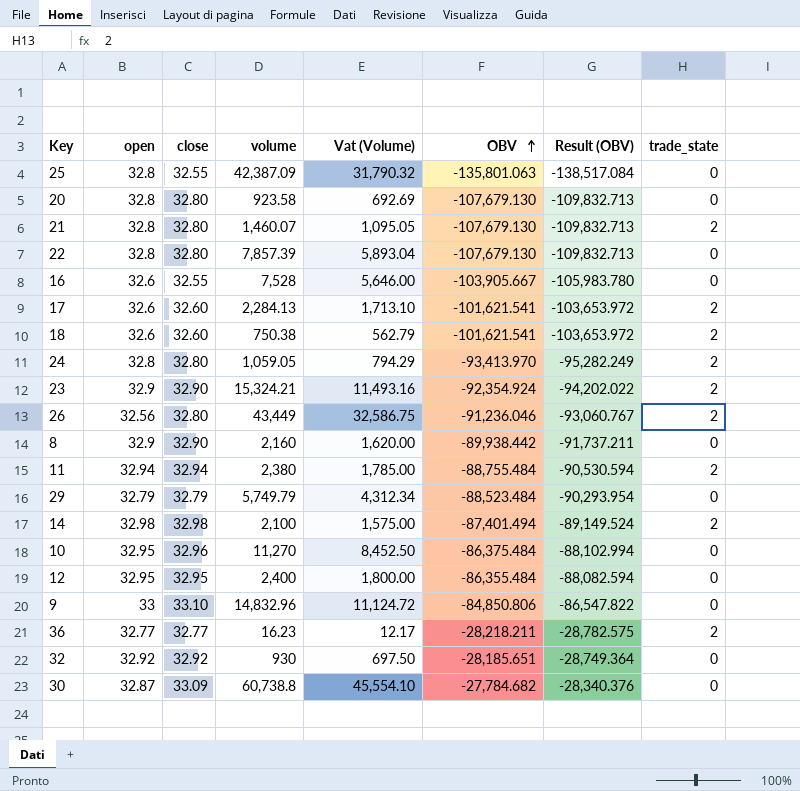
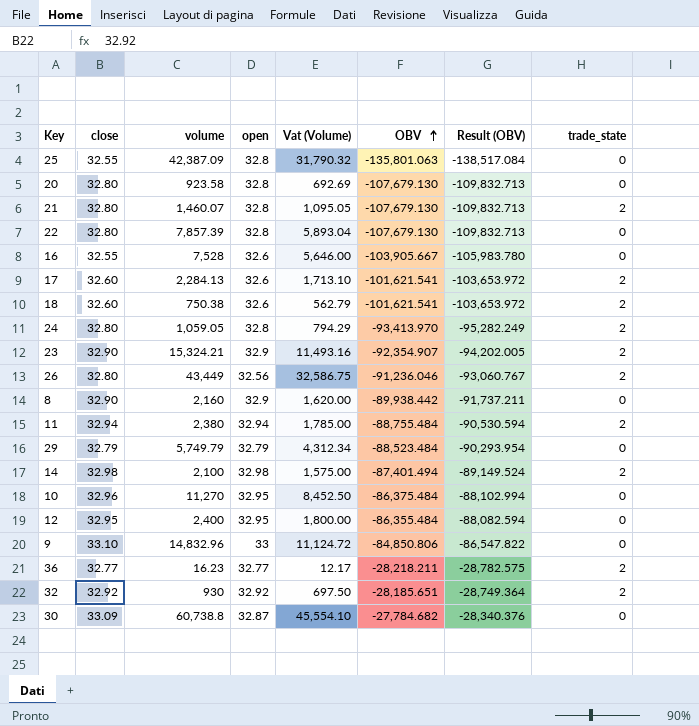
column open | position: 2 -> 4
23 | OBV: -92,354.924 -> -92,354.907
23 | Result (OBV): -94,202.022 -> -94,202.005
32 | trade_state: 0 -> 2

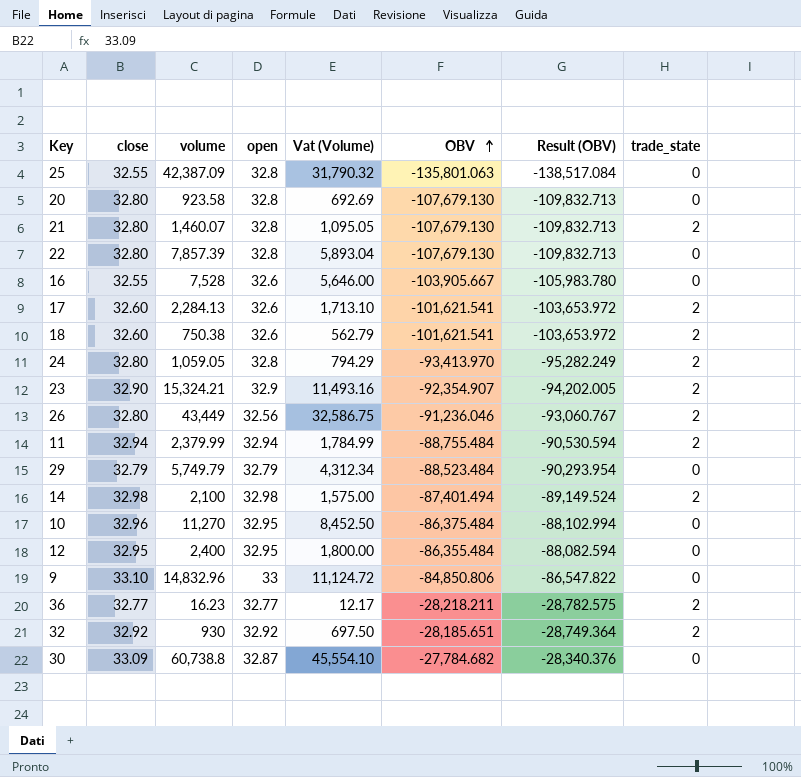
row 8: 32.90 | 2,160 | 32.9 | 1,620.00 | -89,938.442 | -91,737.211 | 0 -> none
11 | volume: 2,380 -> 2,379.99
11 | Vat (Volume): 1,785.00 -> 1,784.99

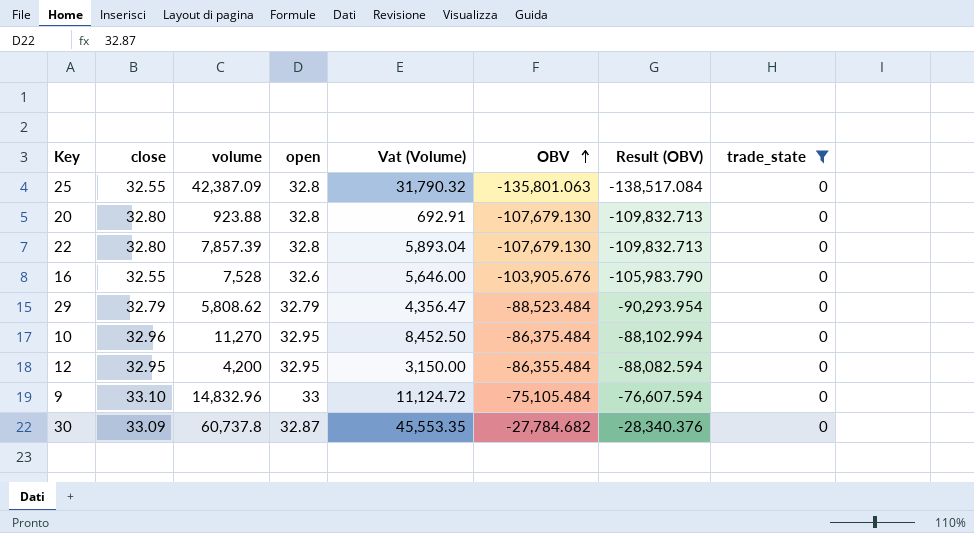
filter: none -> trade_state = 0
20 | volume: 923.58 -> 923.88
20 | Vat (Volume): 692.69 -> 692.91
16 | OBV: -103,905.667 -> -103,905.676
16 | Result (OBV): -105,983.780 -> -105,983.790
29 | volume: 5,749.79 -> 5,808.62
29 | Vat (Volume): 4,312.34 -> 4,356.47
12 | volume: 2,400 -> 4,200
12 | Vat (Volume): 1,800.00 -> 3,150.00
9 | OBV: -84,850.806 -> -75,105.484
9 | Result (OBV): -86,547.822 -> -76,607.594
30 | volume: 60,738.8 -> 60,737.8
30 | Vat (Volume): 45,554.10 -> 45,553.35

